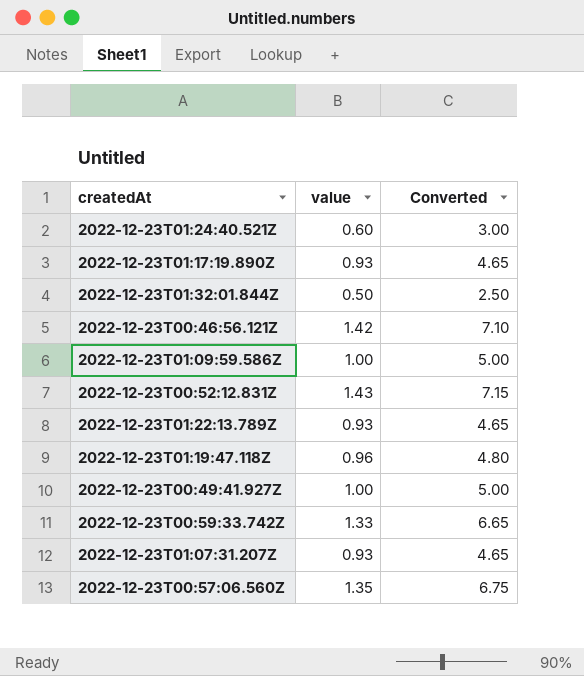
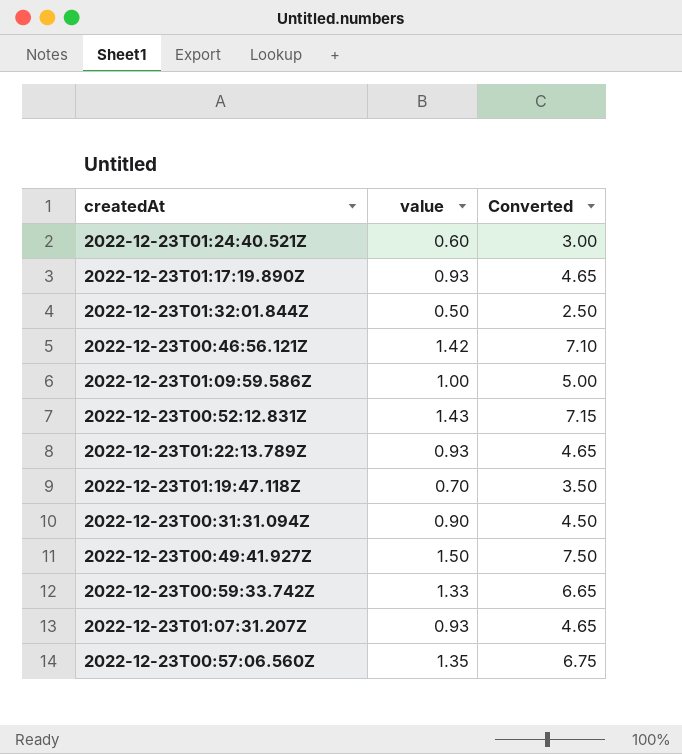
2022-12-23T01:19:47.118Z | value: 0.96 -> 0.70
2022-12-23T01:19:47.118Z | Converted: 4.80 -> 3.50
row 2022-12-23T00:31:31.094Z: none -> 0.90 | 4.50
2022-12-23T00:49:41.927Z | value: 1.00 -> 1.50
2022-12-23T00:49:41.927Z | Converted: 5.00 -> 7.50

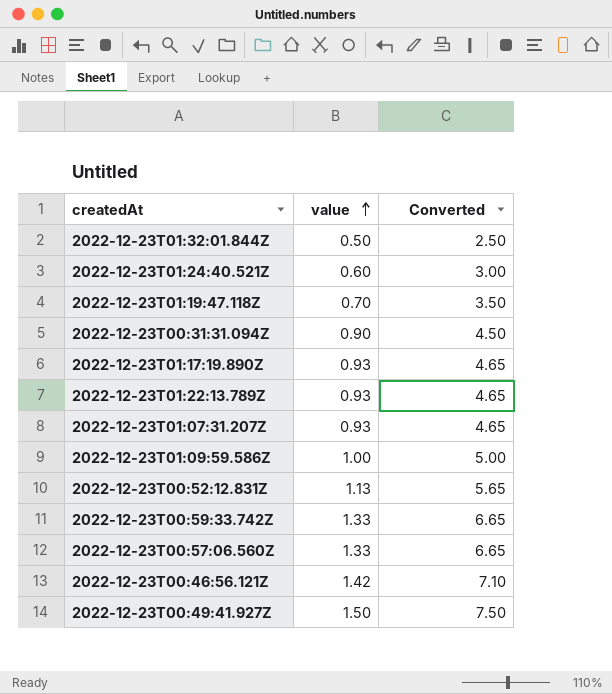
row order: none -> value ascending
2022-12-23T00:52:12.831Z | value: 1.43 -> 1.13
2022-12-23T00:52:12.831Z | Converted: 7.15 -> 5.65
2022-12-23T00:57:06.560Z | value: 1.35 -> 1.33
2022-12-23T00:57:06.560Z | Converted: 6.75 -> 6.65

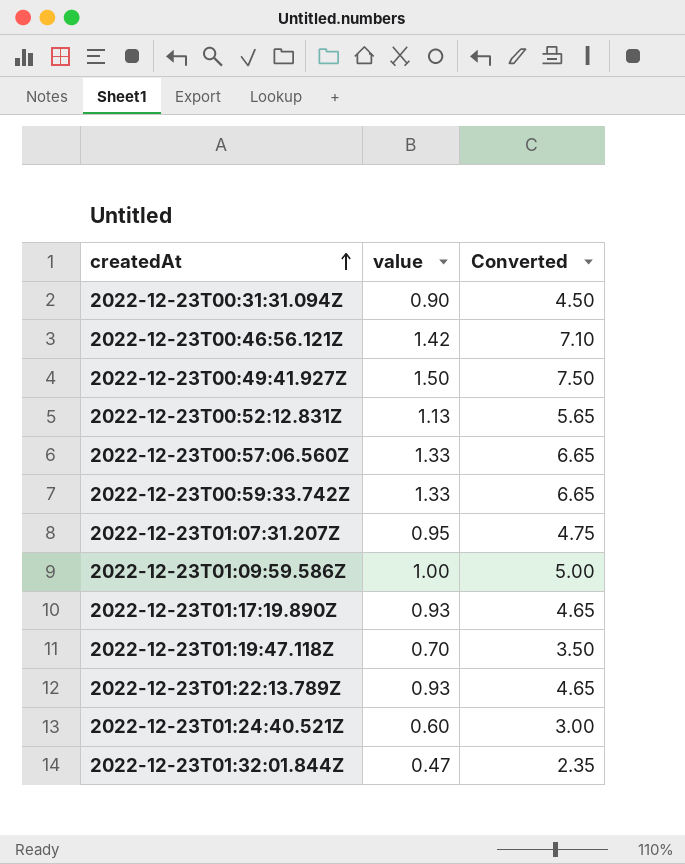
row order: value ascending -> createdAt ascending
2022-12-23T01:07:31.207Z | value: 0.93 -> 0.95
2022-12-23T01:07:31.207Z | Converted: 4.65 -> 4.75
2022-12-23T01:32:01.844Z | value: 0.50 -> 0.47
2022-12-23T01:32:01.844Z | Converted: 2.50 -> 2.35

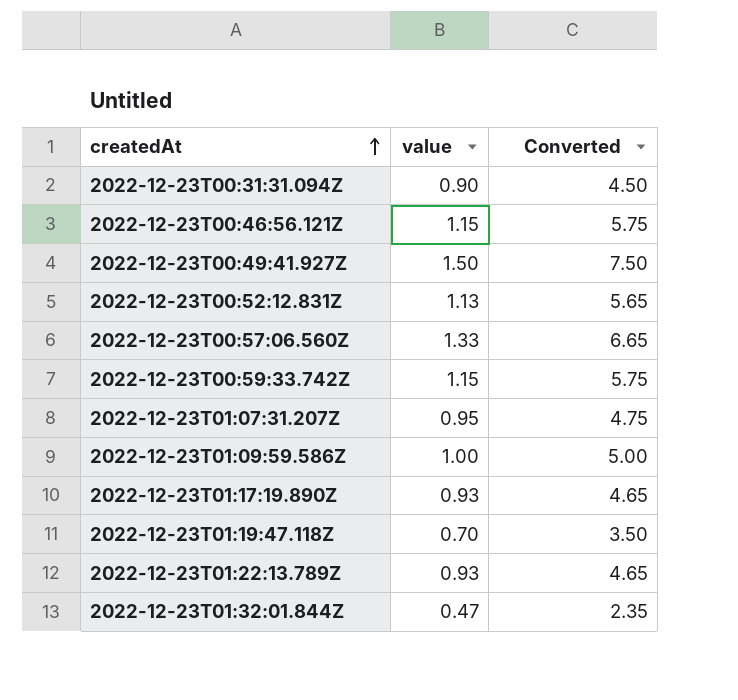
row 2022-12-23T01:24:40.521Z: 0.60 | 3.00 -> none
2022-12-23T00:46:56.121Z | value: 1.42 -> 1.15
2022-12-23T00:46:56.121Z | Converted: 7.10 -> 5.75
2022-12-23T00:59:33.742Z | value: 1.33 -> 1.15
2022-12-23T00:59:33.742Z | Converted: 6.65 -> 5.75

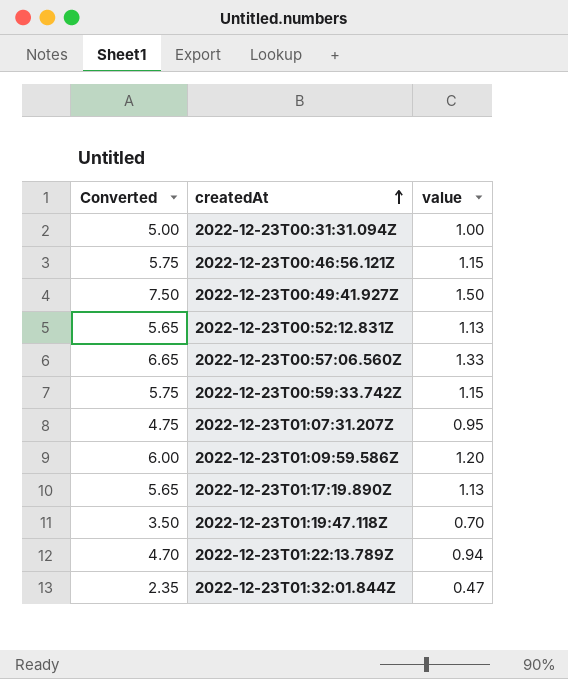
column Converted | position: 3 -> 1
2022-12-23T00:31:31.094Z | Converted: 4.50 -> 5.00
2022-12-23T00:31:31.094Z | value: 0.90 -> 1.00
2022-12-23T01:09:59.586Z | Converted: 5.00 -> 6.00
2022-12-23T01:09:59.586Z | value: 1.00 -> 1.20
2022-12-23T01:17:19.890Z | Converted: 4.65 -> 5.65
2022-12-23T01:17:19.890Z | value: 0.93 -> 1.13
2022-12-23T01:22:13.789Z | Converted: 4.65 -> 4.70
2022-12-23T01:22:13.789Z | value: 0.93 -> 0.94

